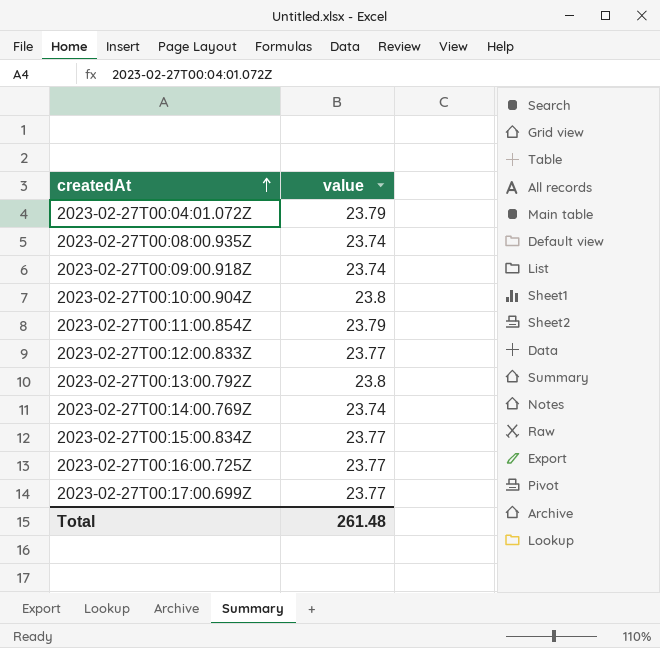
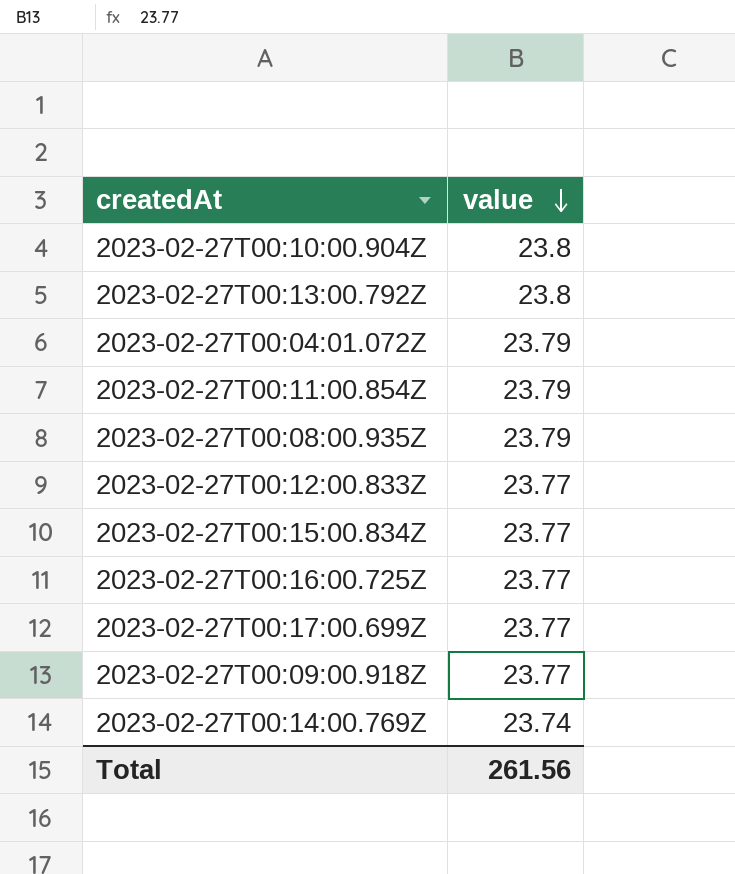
row order: createdAt ascending -> value descending
2023-02-27T00:08:00.935Z | value: 23.74 -> 23.79
2023-02-27T00:09:00.918Z | value: 23.74 -> 23.77
Total | value: 261.48 -> 261.56

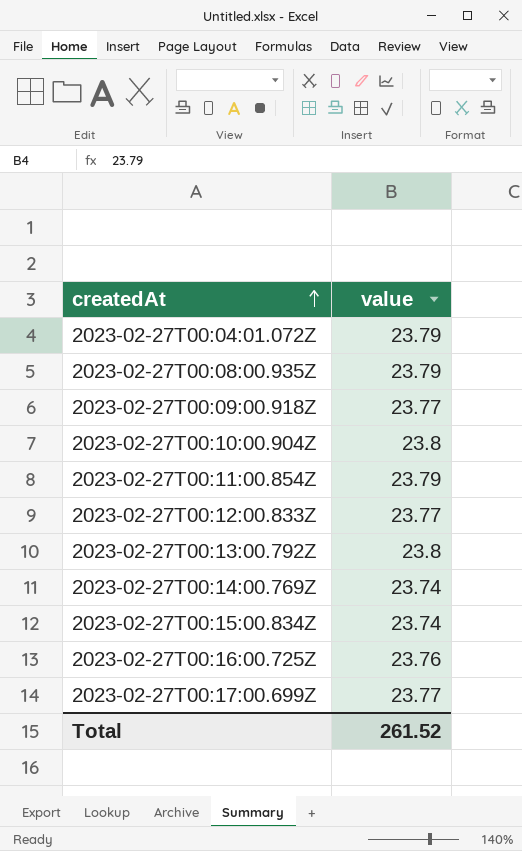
row order: value descending -> createdAt ascending
2023-02-27T00:15:00.834Z | value: 23.77 -> 23.74
2023-02-27T00:16:00.725Z | value: 23.77 -> 23.76
Total | value: 261.56 -> 261.52

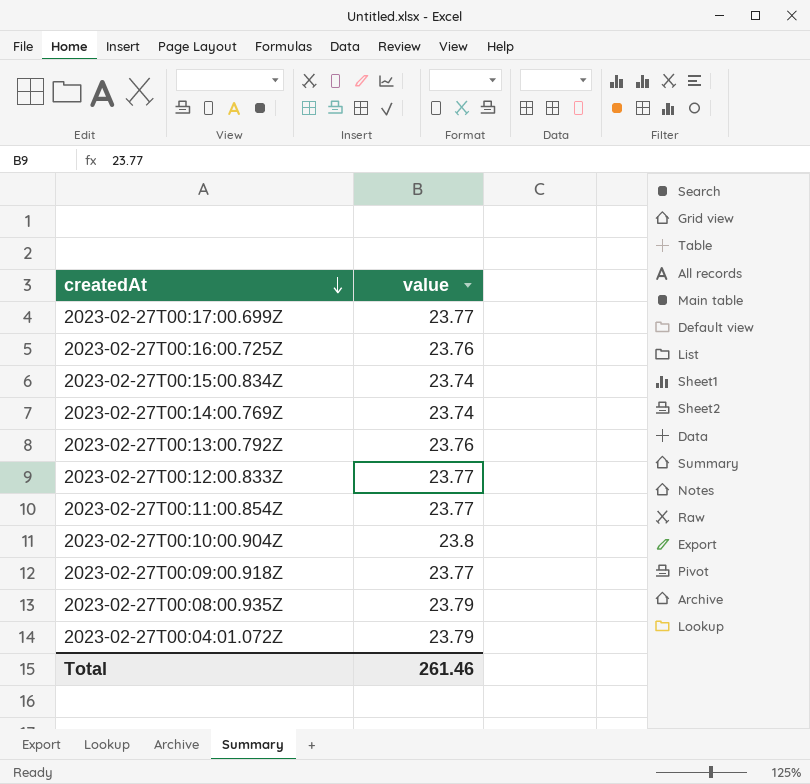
row order: createdAt ascending -> createdAt descending
2023-02-27T00:13:00.792Z | value: 23.8 -> 23.76
2023-02-27T00:11:00.854Z | value: 23.79 -> 23.77
Total | value: 261.52 -> 261.46

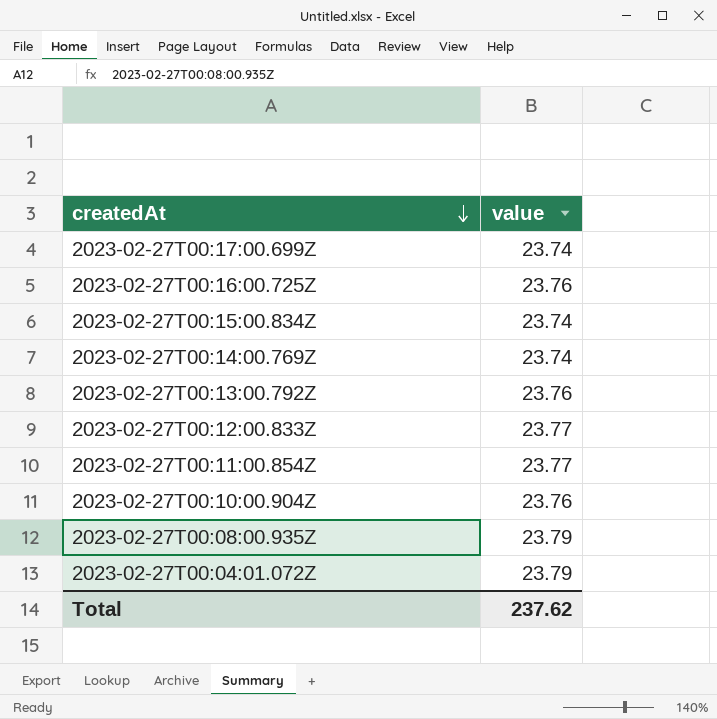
row 2023-02-27T00:09:00.918Z: 23.77 -> none
2023-02-27T00:17:00.699Z | value: 23.77 -> 23.74
2023-02-27T00:10:00.904Z | value: 23.8 -> 23.76
Total | value: 261.46 -> 237.62

